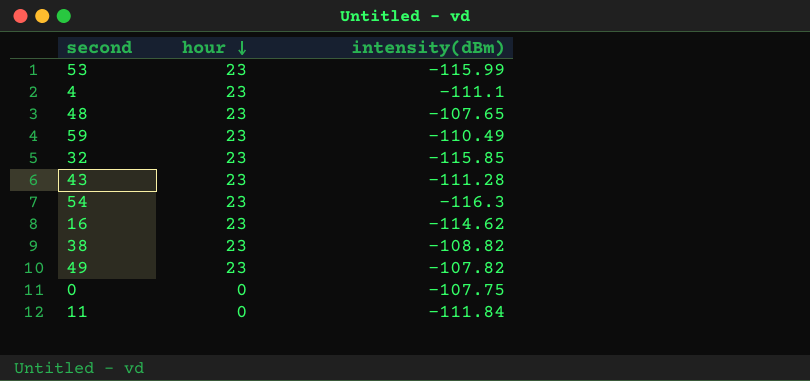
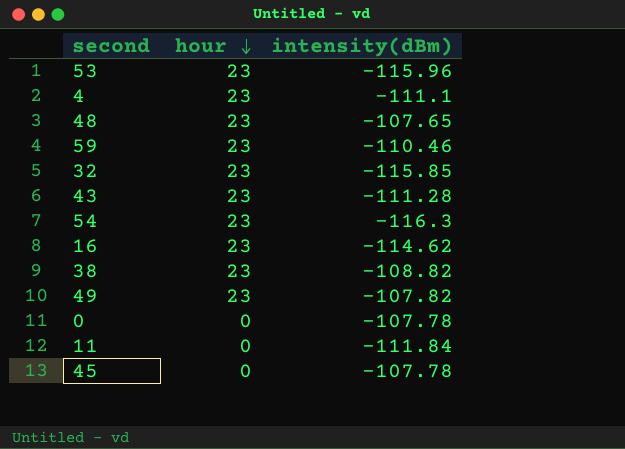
53 | intensity(dBm): -115.99 -> -115.96
59 | intensity(dBm): -110.49 -> -110.46
0 | intensity(dBm): -107.75 -> -107.78
row 45: none -> 0 | -107.78

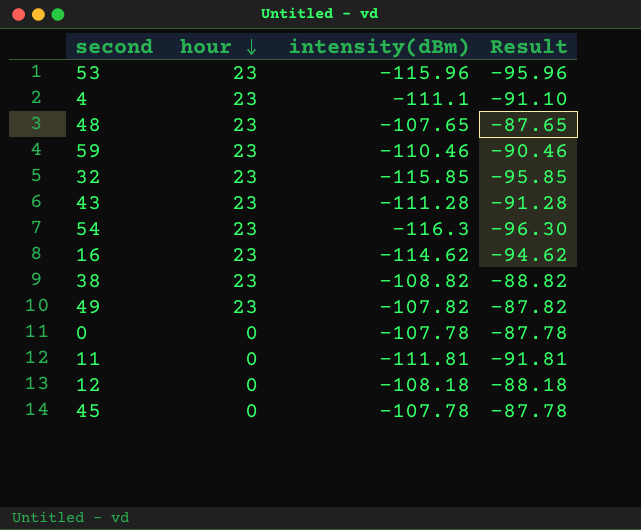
column Result | formula: none -> [intensity(dBm)] + 20
11 | intensity(dBm): -111.84 -> -111.81
row 12: none -> 0 | -108.18 | -88.18

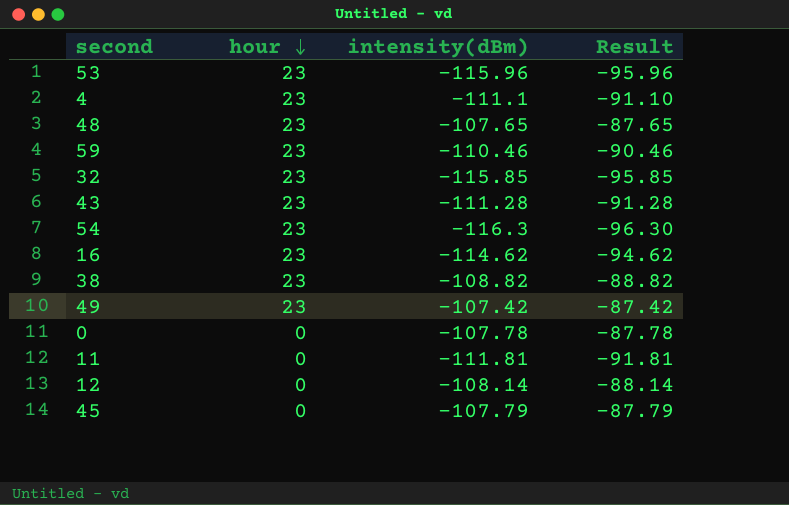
49 | intensity(dBm): -107.82 -> -107.42
49 | Result: -87.82 -> -87.42
12 | intensity(dBm): -108.18 -> -108.14
12 | Result: -88.18 -> -88.14
45 | intensity(dBm): -107.78 -> -107.79
45 | Result: -87.78 -> -87.79

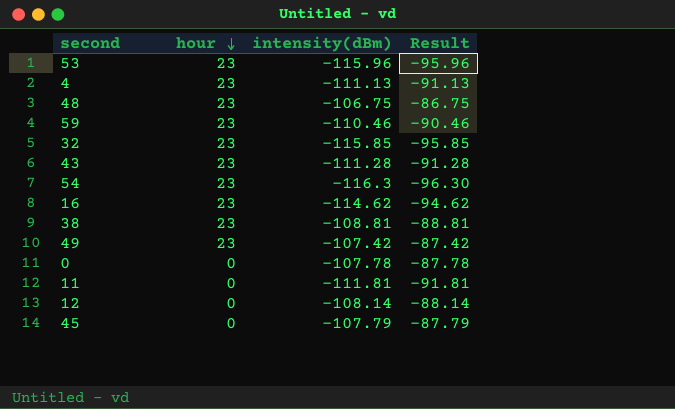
4 | intensity(dBm): -111.1 -> -111.13
4 | Result: -91.10 -> -91.13
48 | intensity(dBm): -107.65 -> -106.75
48 | Result: -87.65 -> -86.75
38 | intensity(dBm): -108.82 -> -108.81
38 | Result: -88.82 -> -88.81

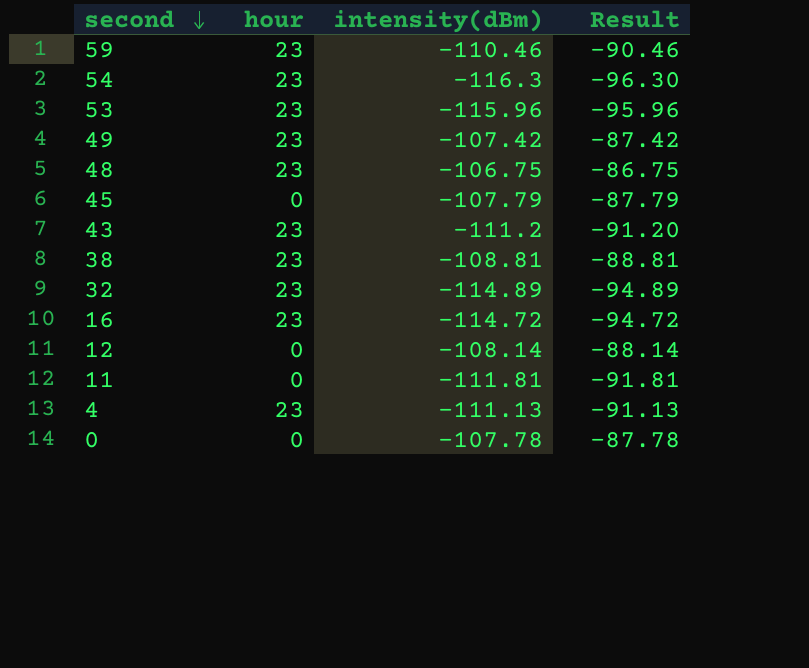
row order: hour descending -> second descending
43 | intensity(dBm): -111.28 -> -111.2
43 | Result: -91.28 -> -91.20
32 | intensity(dBm): -115.85 -> -114.89
32 | Result: -95.85 -> -94.89
16 | intensity(dBm): -114.62 -> -114.72
16 | Result: -94.62 -> -94.72

